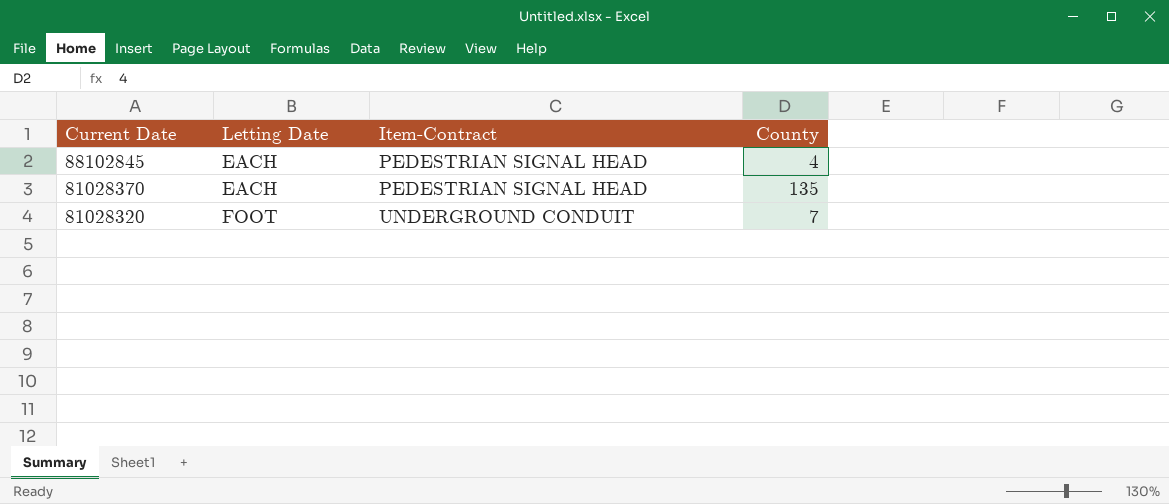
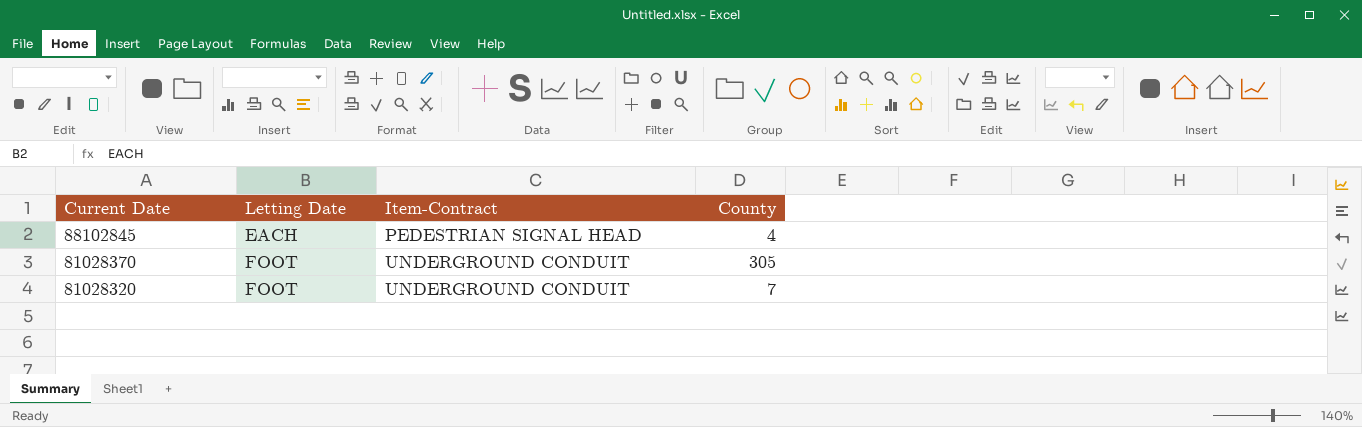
81028370 | Letting Date: EACH -> FOOT
81028370 | Item-Contract: PEDESTRIAN SIGNAL HEAD -> UNDERGROUND CONDUIT
81028370 | County: 135 -> 305

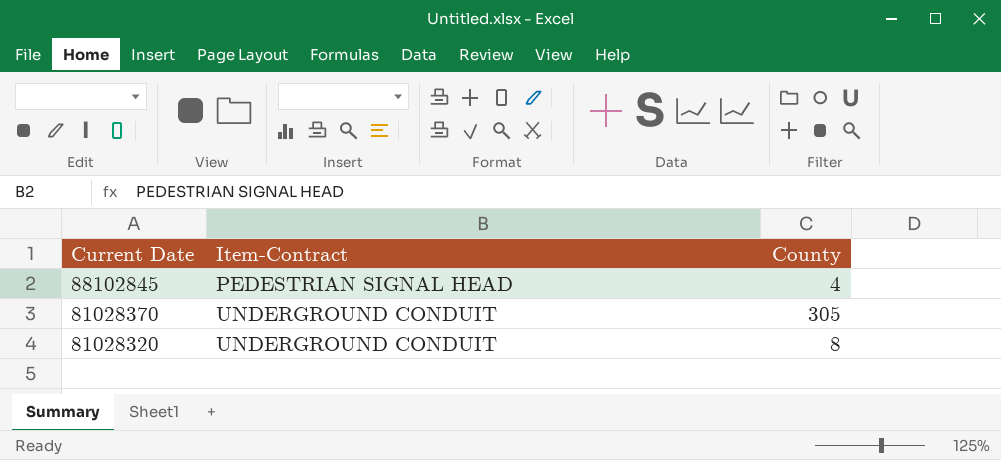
column Letting Date | position: 2 -> none
81028320 | County: 7 -> 8

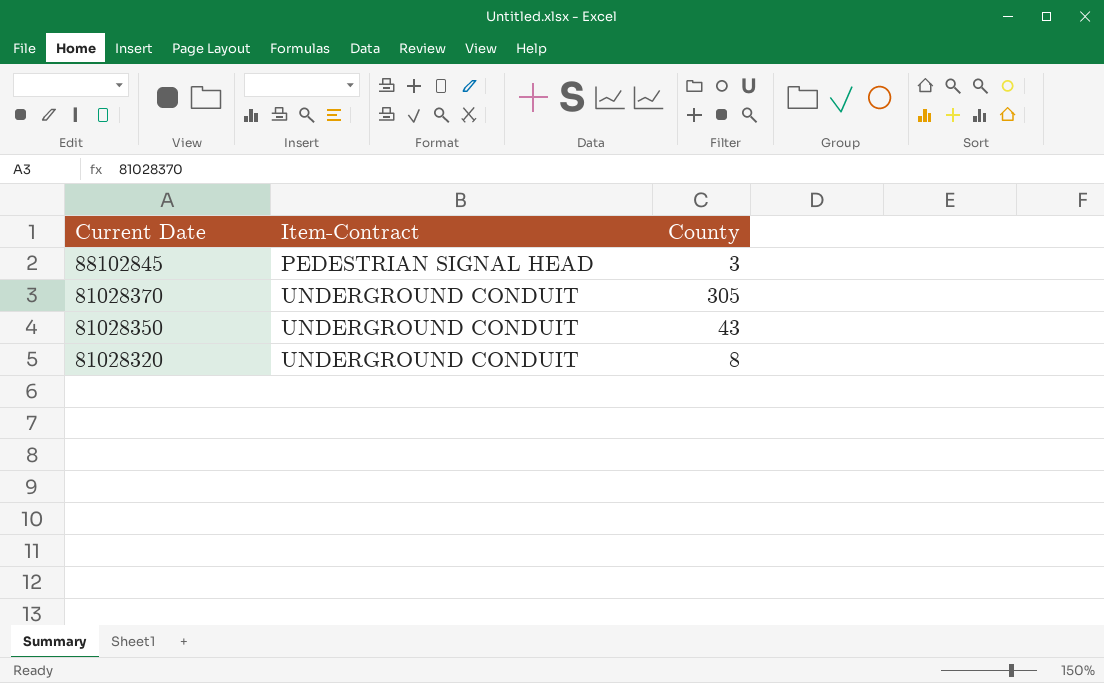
88102845 | County: 4 -> 3
row 81028350: none -> UNDERGROUND CONDUIT | 43

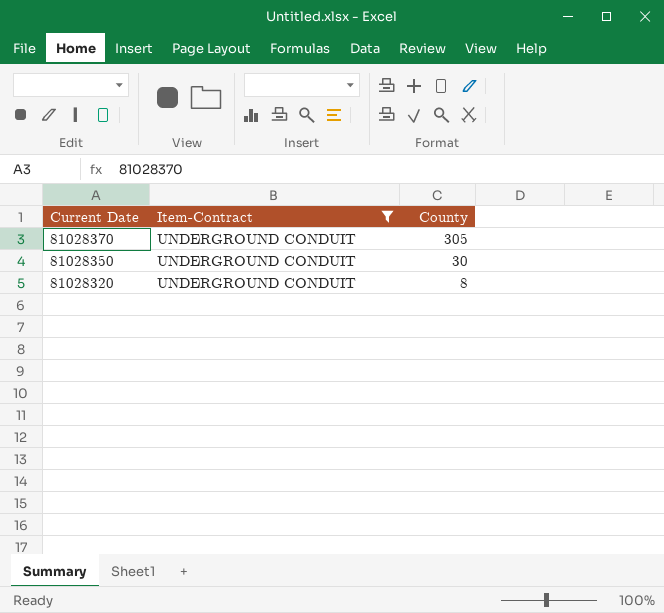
filter: none -> Item-Contract = UNDERGROUND CONDUIT
81028350 | County: 43 -> 30

